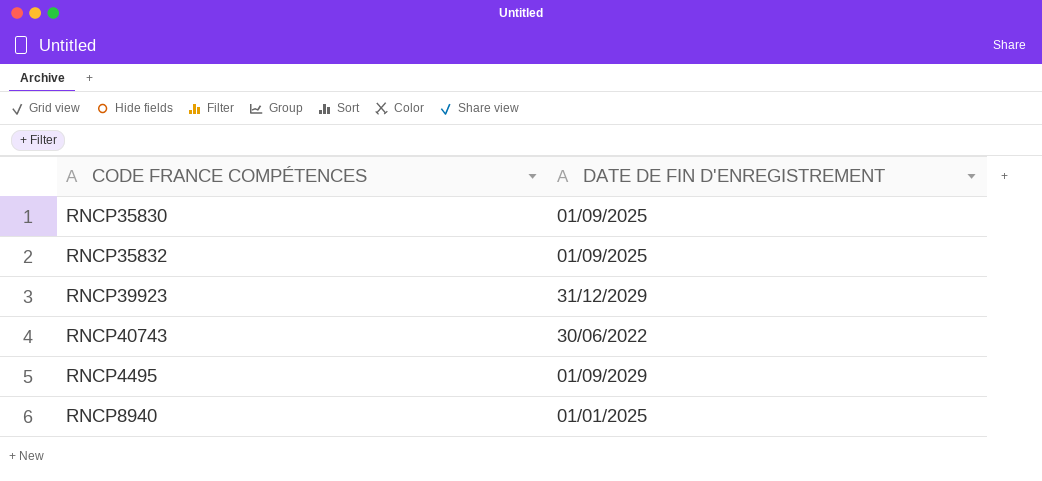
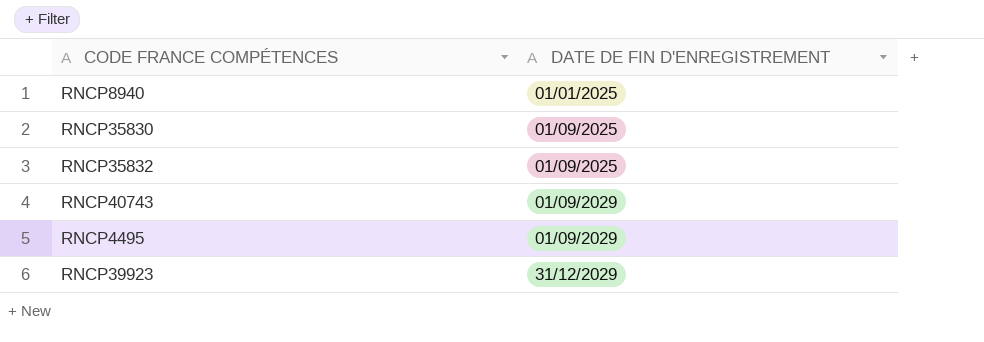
row order: none -> DATE DE FIN D'ENREGISTREMENT ascending
RNCP40743 | DATE DE FIN D'ENREGISTREMENT: 30/06/2022 -> 01/09/2029

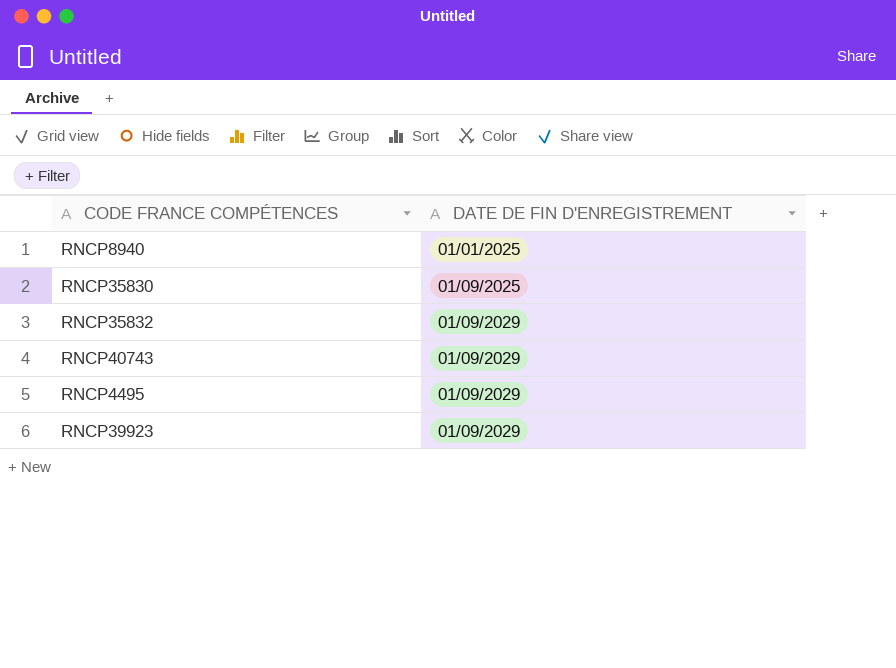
RNCP35832 | DATE DE FIN D'ENREGISTREMENT: 01/09/2025 -> 01/09/2029
RNCP39923 | DATE DE FIN D'ENREGISTREMENT: 31/12/2029 -> 01/09/2029

